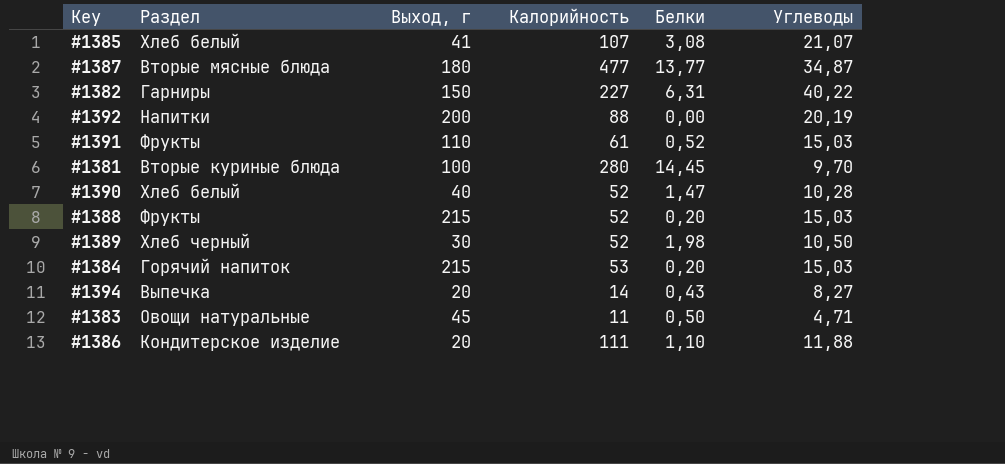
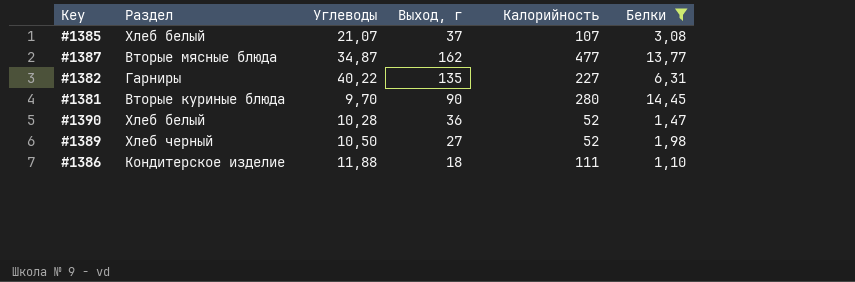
filter: none -> Белки >= 1,10
column Углеводы | position: 6 -> 3
#1385 | Выход, г: 41 -> 37
#1387 | Выход, г: 180 -> 162
#1382 | Выход, г: 150 -> 135
#1381 | Выход, г: 100 -> 90
#1390 | Выход, г: 40 -> 36
#1389 | Выход, г: 30 -> 27
#1386 | Выход, г: 20 -> 18

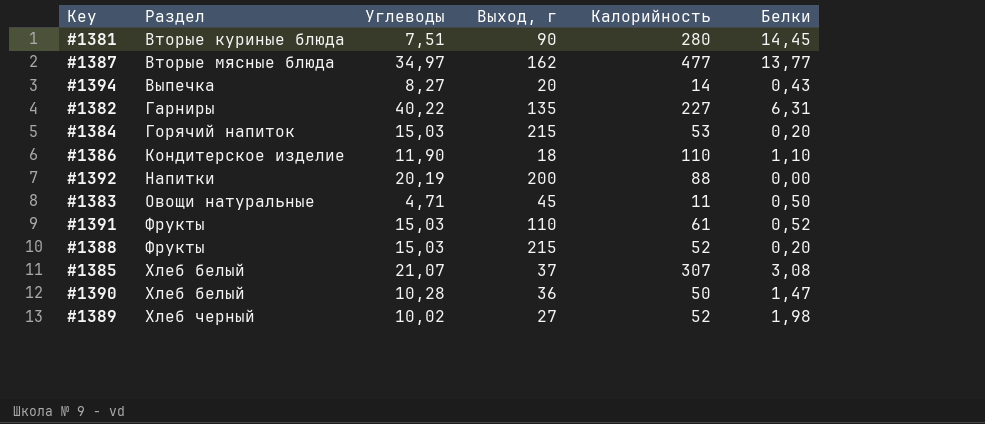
filter: Белки >= 1,10 -> none
row order: none -> Раздел ascending
#1381 | Углеводы: 9,70 -> 7,51
#1387 | Углеводы: 34,87 -> 34,97
#1386 | Углеводы: 11,88 -> 11,90
#1386 | Калорийность: 111 -> 110
#1385 | Калорийность: 107 -> 307
#1390 | Калорийность: 52 -> 50
#1389 | Углеводы: 10,50 -> 10,02

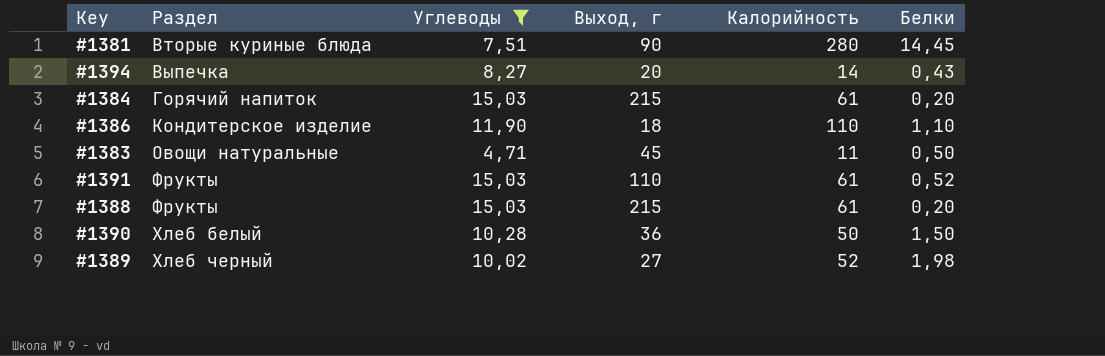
filter: none -> Углеводы <= 15,03
#1384 | Калорийность: 53 -> 61
#1388 | Калорийность: 52 -> 61
#1390 | Белки: 1,47 -> 1,50

